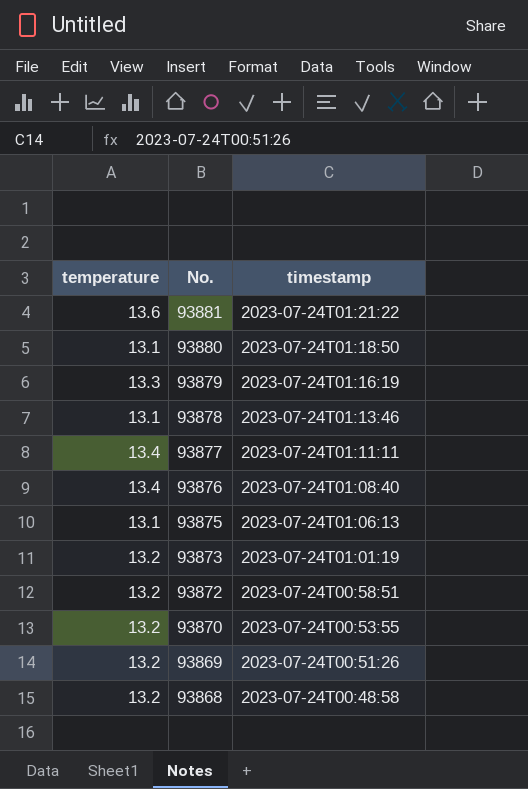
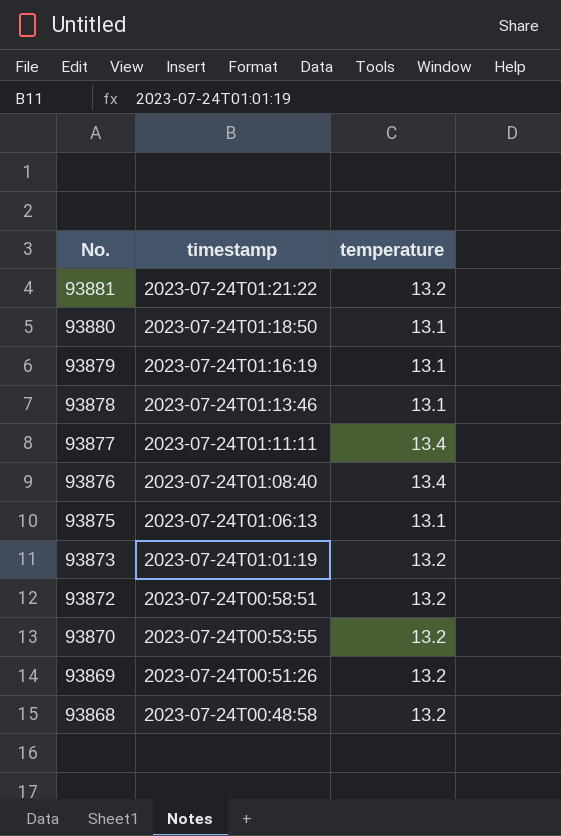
column temperature | position: 1 -> 3
93881 | temperature: 13.6 -> 13.2
93879 | temperature: 13.3 -> 13.1

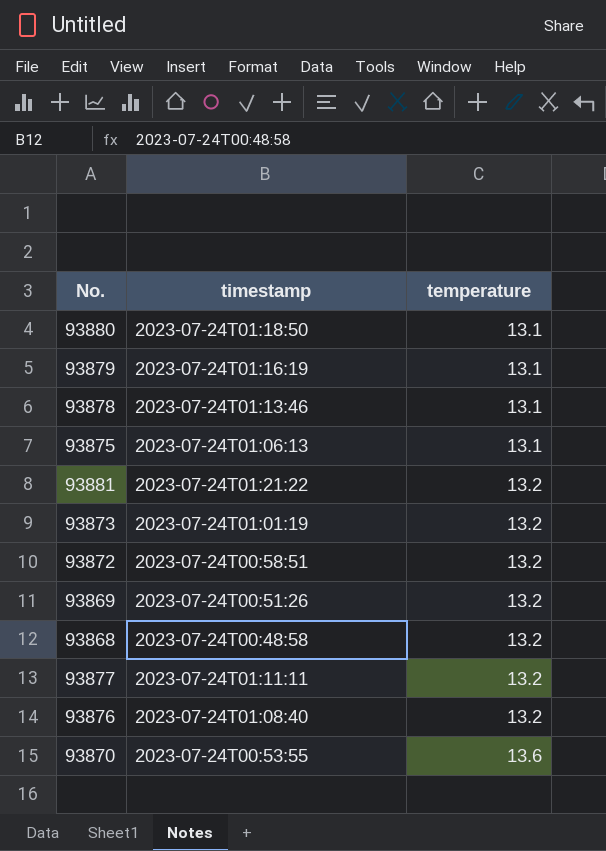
row order: No. descending -> temperature ascending
93877 | temperature: 13.4 -> 13.2
93876 | temperature: 13.4 -> 13.2
93870 | temperature: 13.2 -> 13.6

